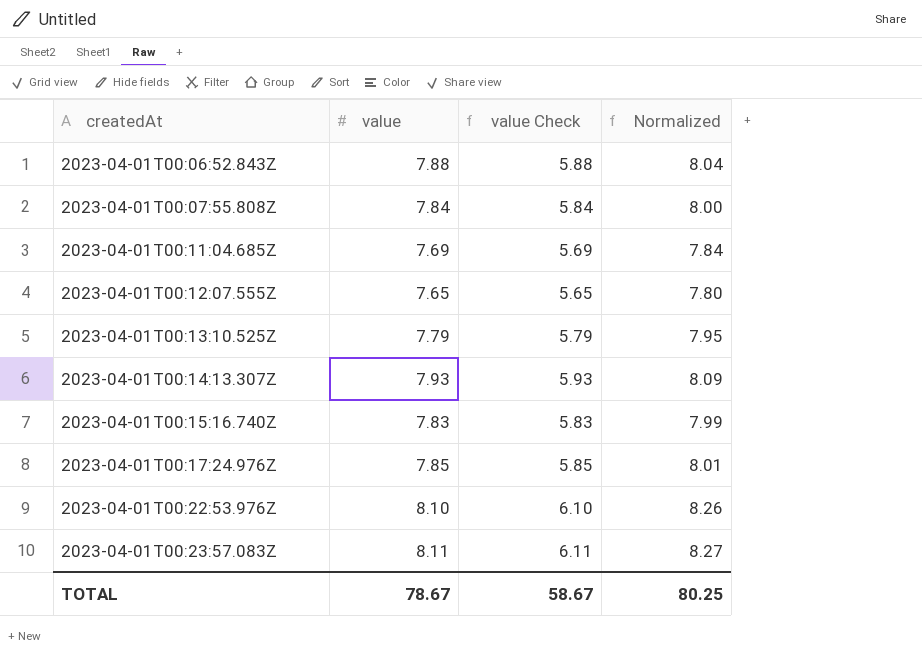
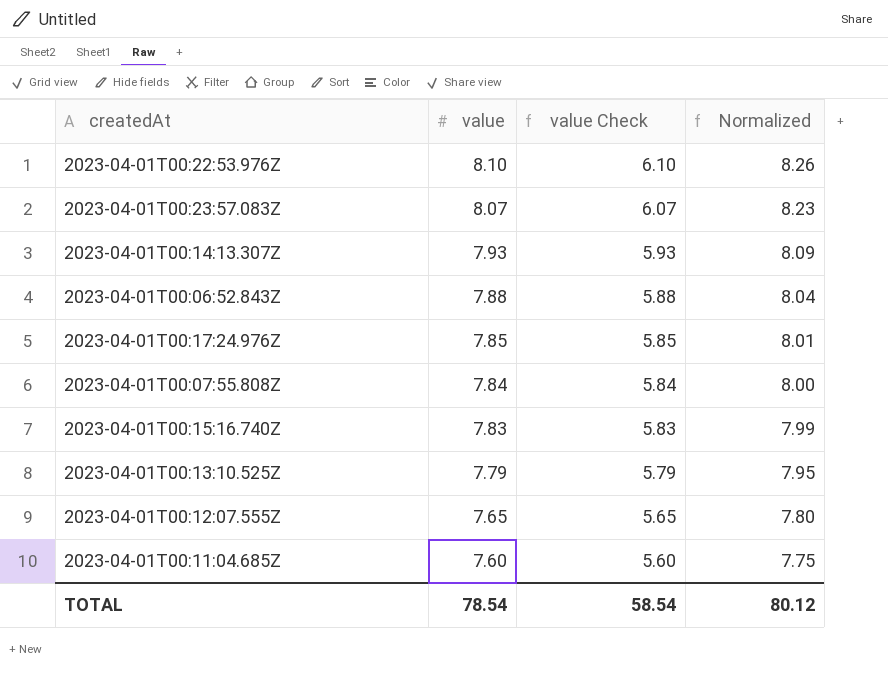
row order: createdAt ascending -> value descending
2023-04-01T00:23:57.083Z | value: 8.11 -> 8.07
2023-04-01T00:23:57.083Z | value Check: 6.11 -> 6.07
2023-04-01T00:23:57.083Z | Normalized: 8.27 -> 8.23
2023-04-01T00:11:04.685Z | value: 7.69 -> 7.60
2023-04-01T00:11:04.685Z | value Check: 5.69 -> 5.60
2023-04-01T00:11:04.685Z | Normalized: 7.84 -> 7.75
TOTAL | value: 78.67 -> 78.54
TOTAL | value Check: 58.67 -> 58.54
TOTAL | Normalized: 80.25 -> 80.12

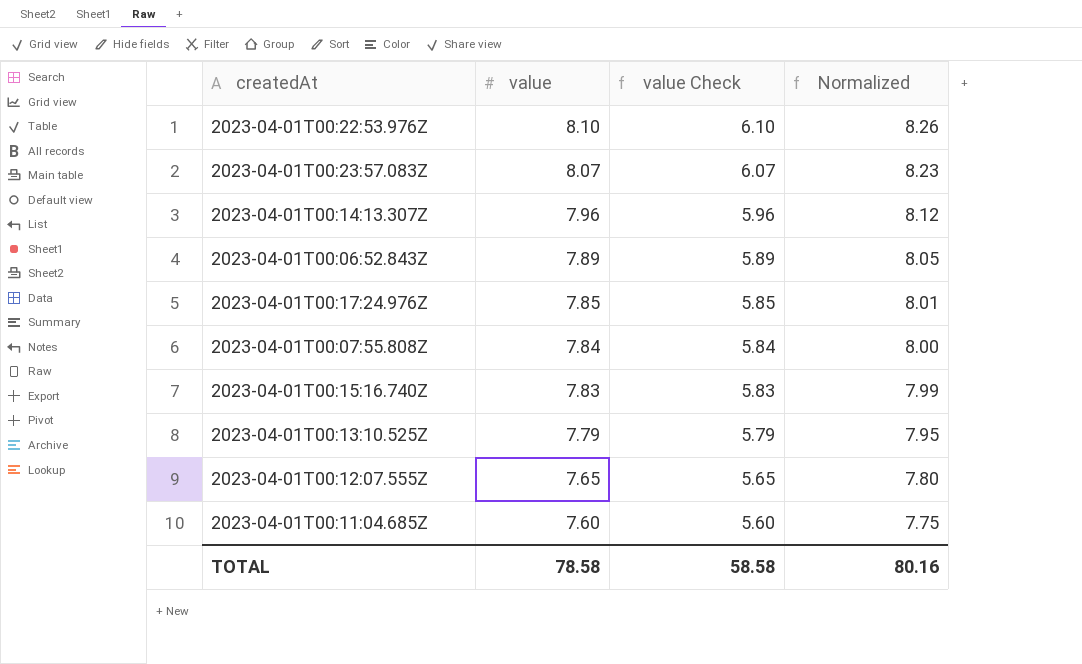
2023-04-01T00:14:13.307Z | value: 7.93 -> 7.96
2023-04-01T00:14:13.307Z | value Check: 5.93 -> 5.96
2023-04-01T00:14:13.307Z | Normalized: 8.09 -> 8.12
2023-04-01T00:06:52.843Z | value: 7.88 -> 7.89
2023-04-01T00:06:52.843Z | value Check: 5.88 -> 5.89
2023-04-01T00:06:52.843Z | Normalized: 8.04 -> 8.05
TOTAL | value: 78.54 -> 78.58
TOTAL | value Check: 58.54 -> 58.58
TOTAL | Normalized: 80.12 -> 80.16

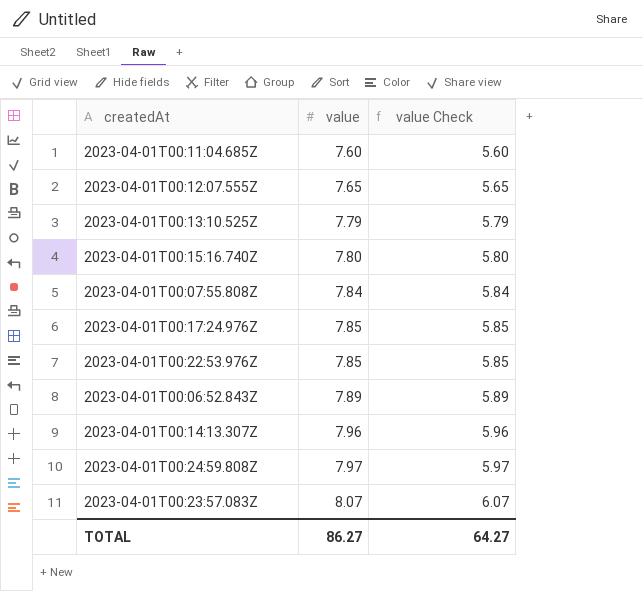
row order: value descending -> value ascending
column Normalized | formula: [value] * 1.02 -> none
2023-04-01T00:15:16.740Z | value: 7.83 -> 7.80
2023-04-01T00:15:16.740Z | value Check: 5.83 -> 5.80
2023-04-01T00:22:53.976Z | value: 8.10 -> 7.85
2023-04-01T00:22:53.976Z | value Check: 6.10 -> 5.85
row 2023-04-01T00:24:59.808Z: none -> 7.97 | 5.97
TOTAL | value: 78.58 -> 86.27
TOTAL | value Check: 58.58 -> 64.27

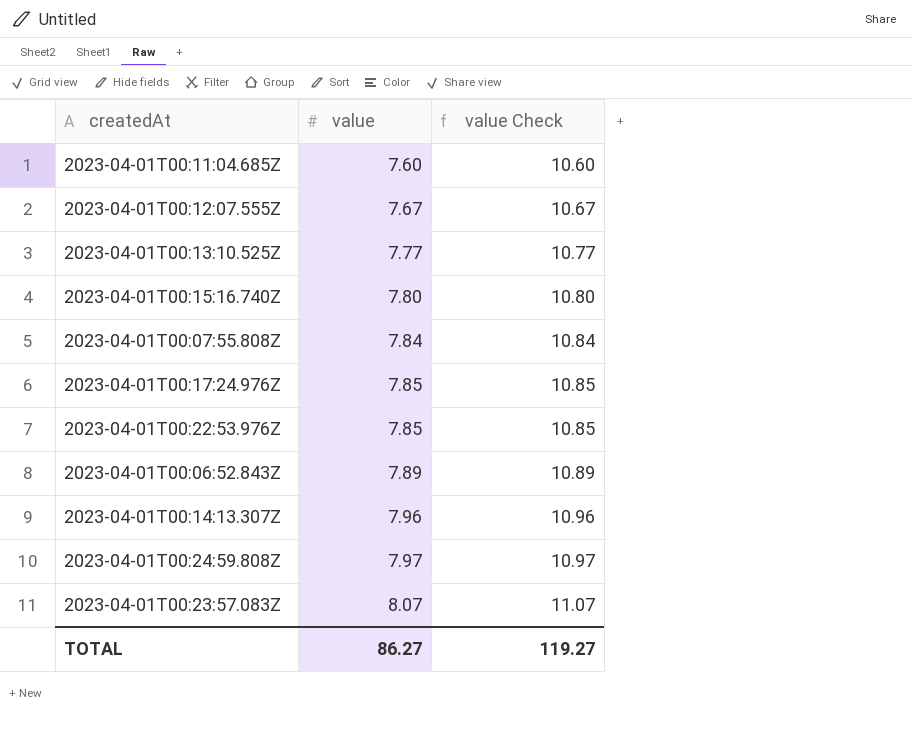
column value Check | formula: [value] - 2 -> [value] + 3
2023-04-01T00:12:07.555Z | value: 7.65 -> 7.67
2023-04-01T00:13:10.525Z | value: 7.79 -> 7.77
TOTAL | value Check: 64.27 -> 119.27

